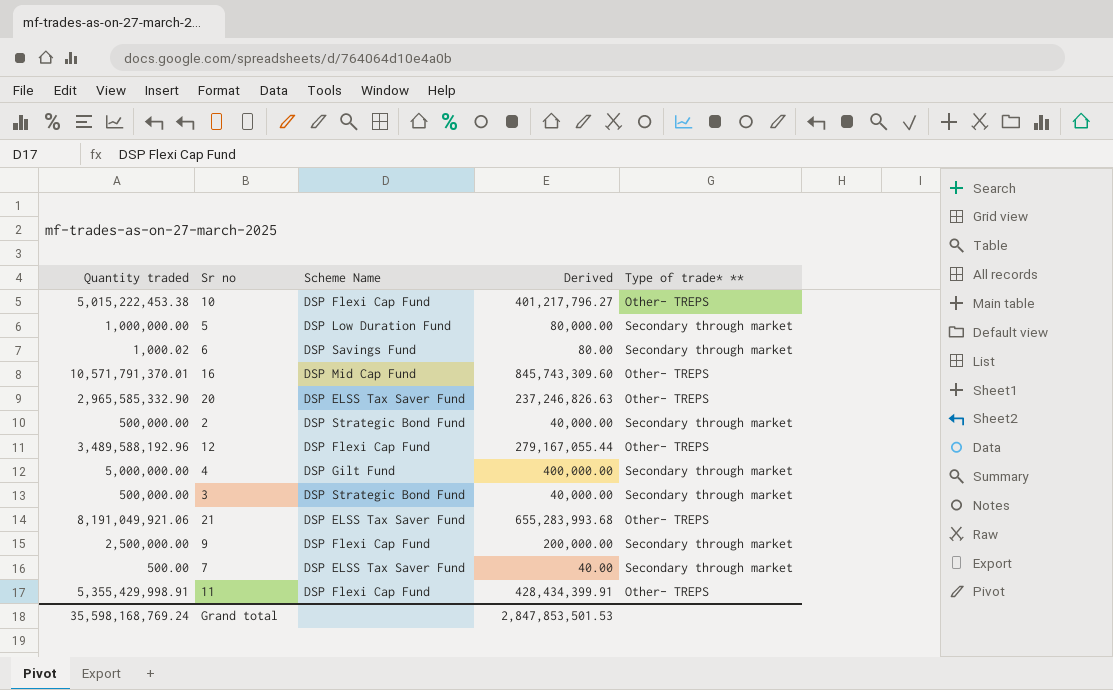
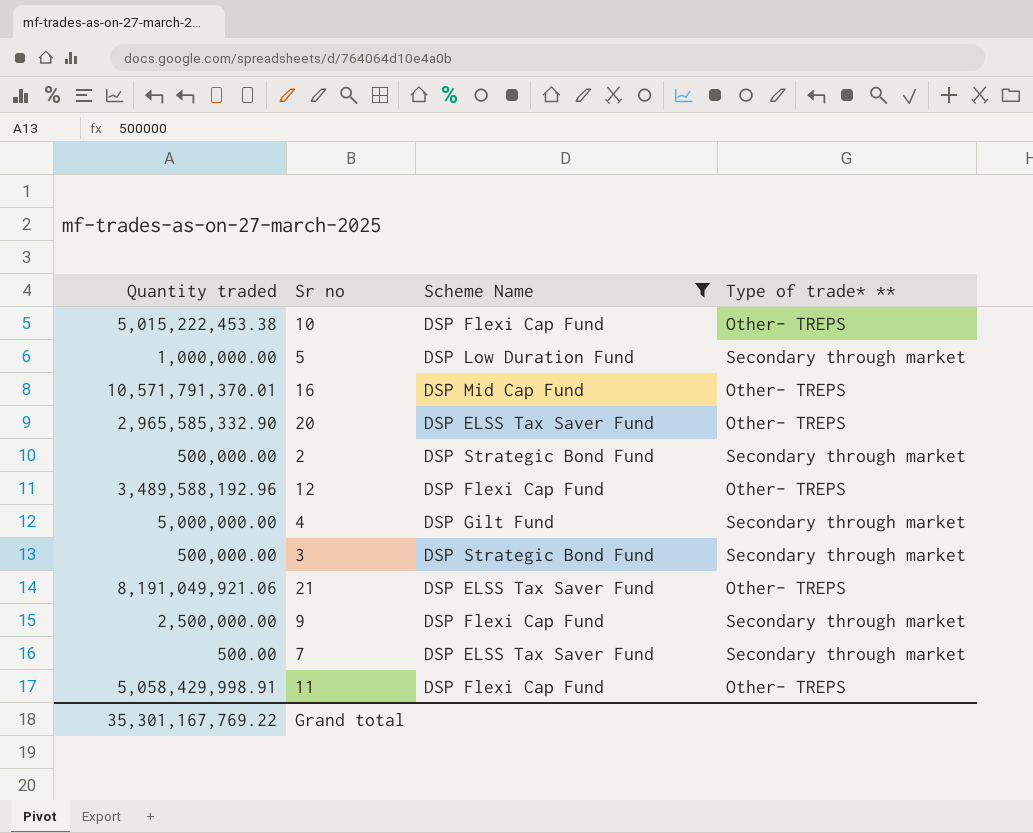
filter: none -> Scheme Name != DSP Savings Fund
column Derived | formula: [Quantity traded] * 0.08 -> none
11 | Quantity traded: 5,355,429,998.91 -> 5,058,429,998.91
Grand total | Quantity traded: 35,598,168,769.24 -> 35,301,167,769.22

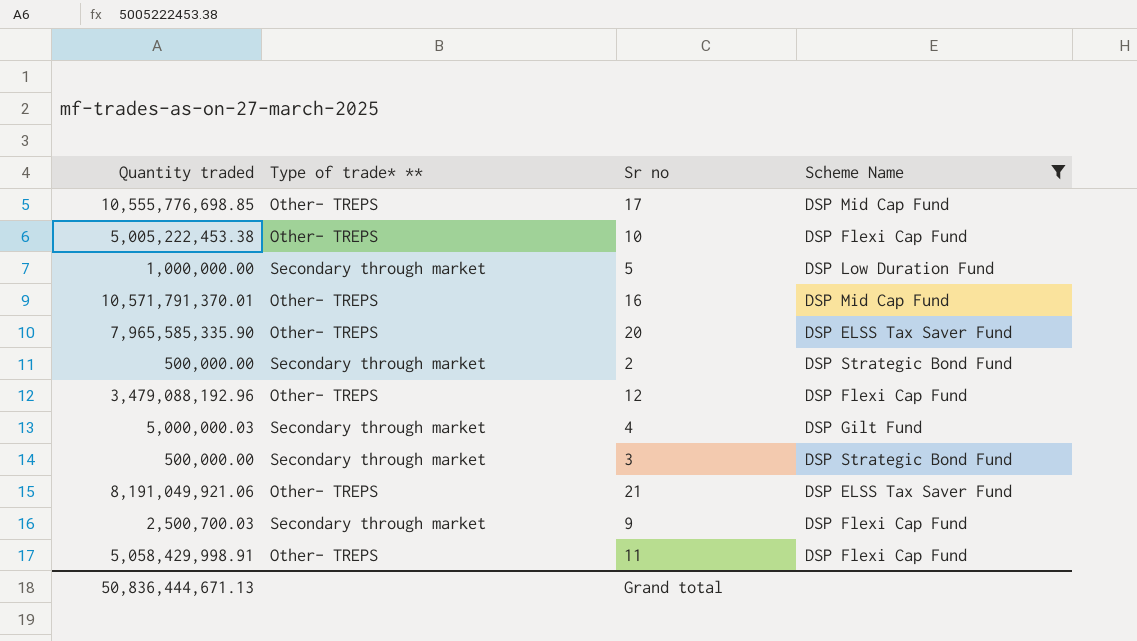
column Type of trade* ** | position: 4 -> 2
row 7: 500.00 | DSP ELSS Tax Saver Fund | Secondary through market -> none
row 17: none -> 10,555,776,698.85 | Other- TREPS | DSP Mid Cap Fund
10 | Quantity traded: 5,015,222,453.38 -> 5,005,222,453.38
20 | Quantity traded: 2,965,585,332.90 -> 7,965,585,335.90
12 | Quantity traded: 3,489,588,192.96 -> 3,479,088,192.96
4 | Quantity traded: 5,000,000.00 -> 5,000,000.03
9 | Quantity traded: 2,500,000.00 -> 2,500,700.03
Grand total | Quantity traded: 35,301,167,769.22 -> 50,836,444,671.13

